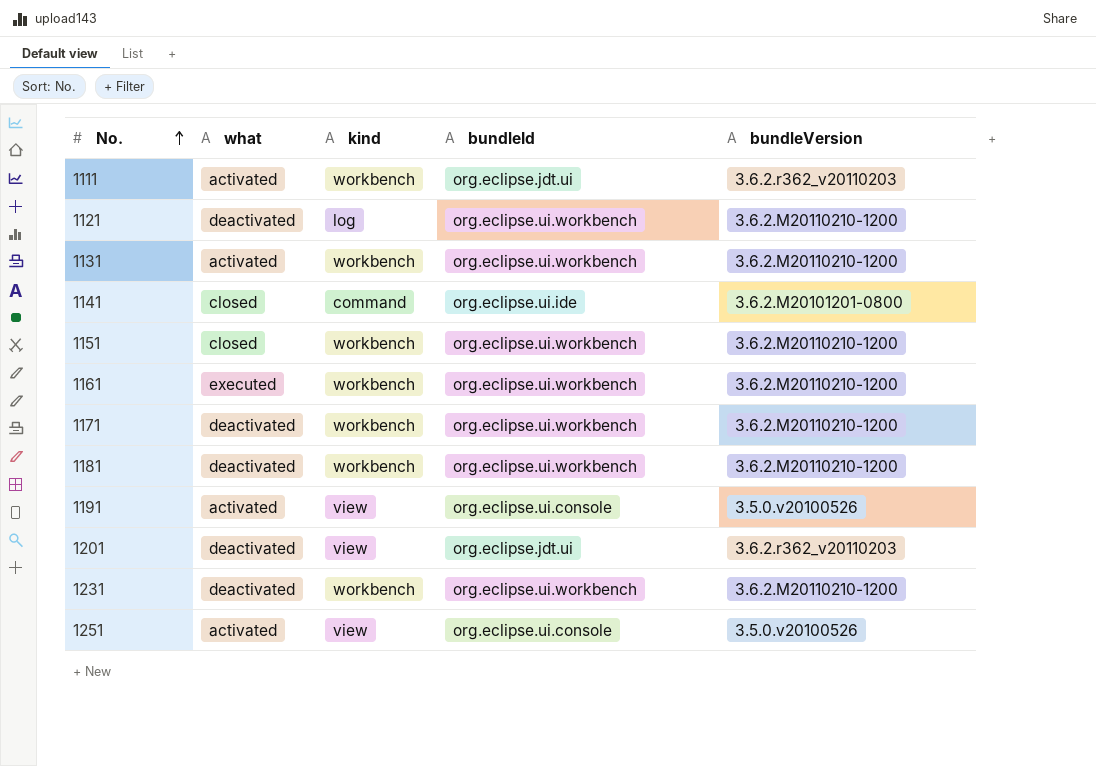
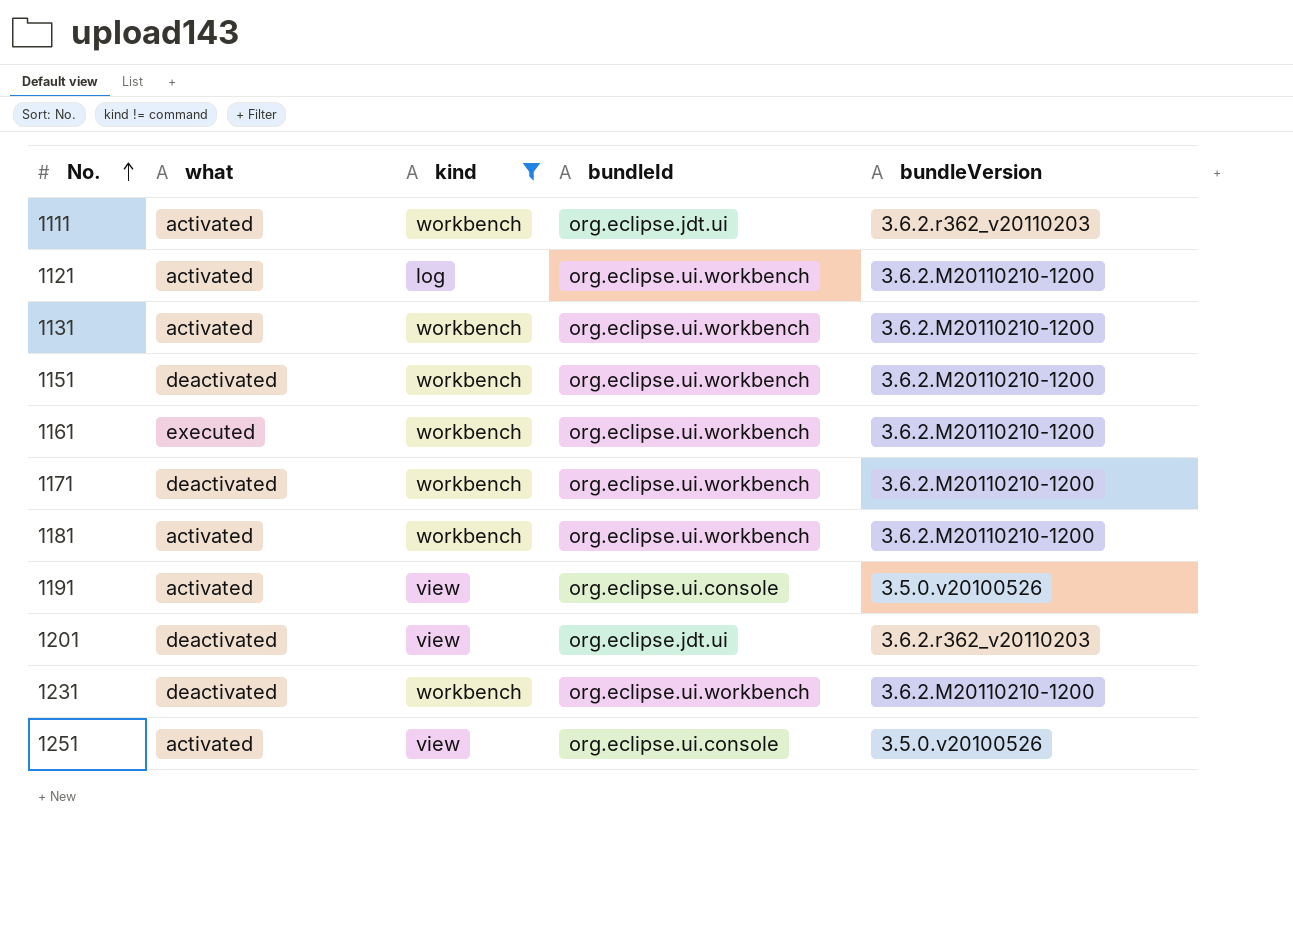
filter: none -> kind != command
1121 | what: deactivated -> activated
1151 | what: closed -> deactivated
1181 | what: deactivated -> activated

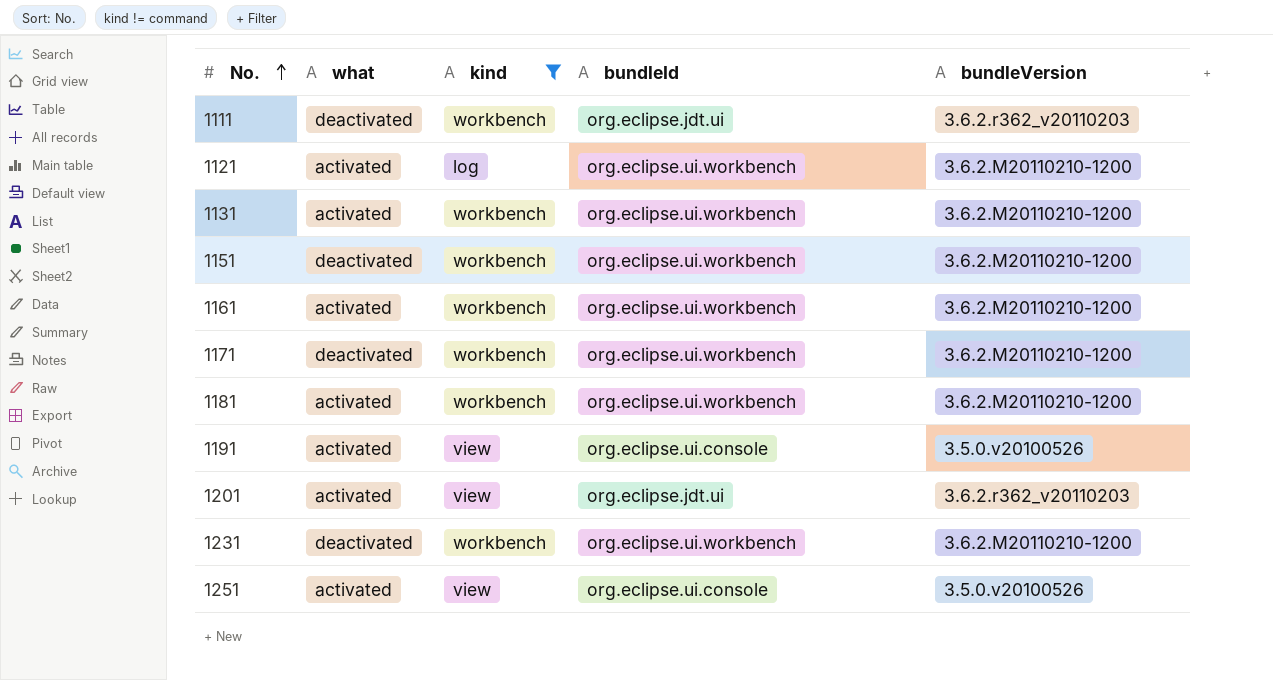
1111 | what: activated -> deactivated
1161 | what: executed -> activated
1201 | what: deactivated -> activated

